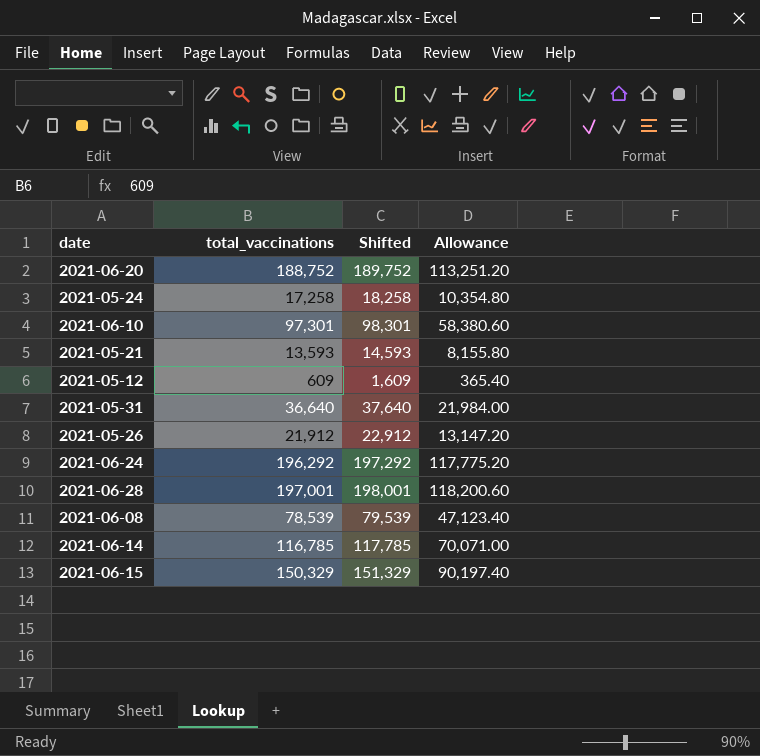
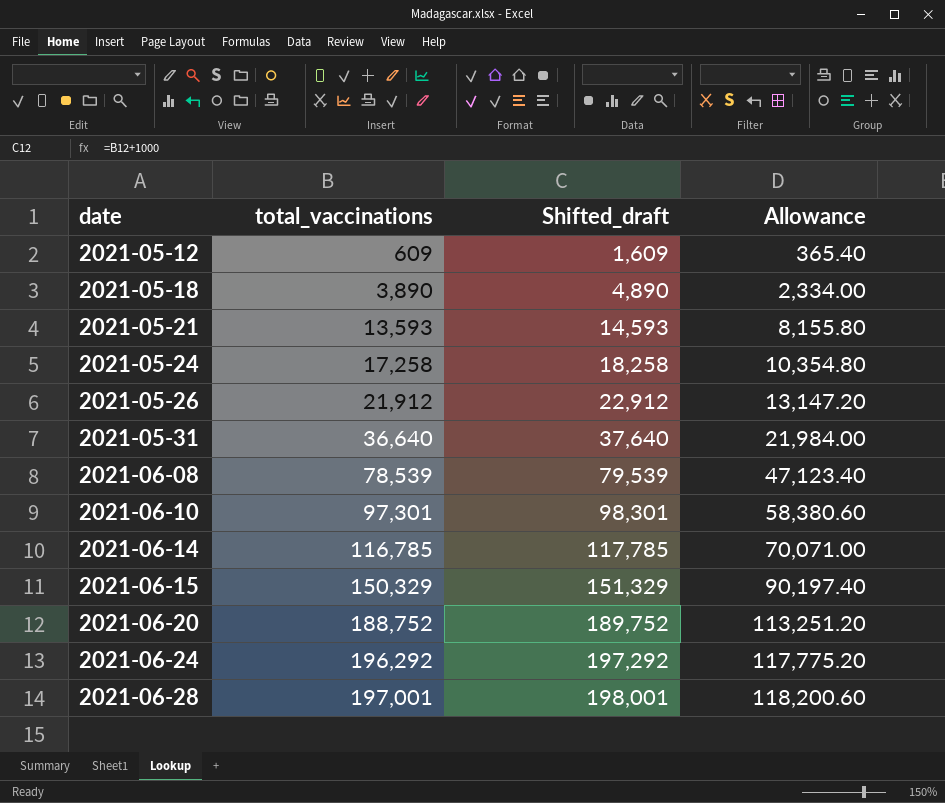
row order: none -> date ascending
column name: Shifted -> Shifted_draft
row 2021-05-18: none -> 3,890 | 4,890 | 2,334.00

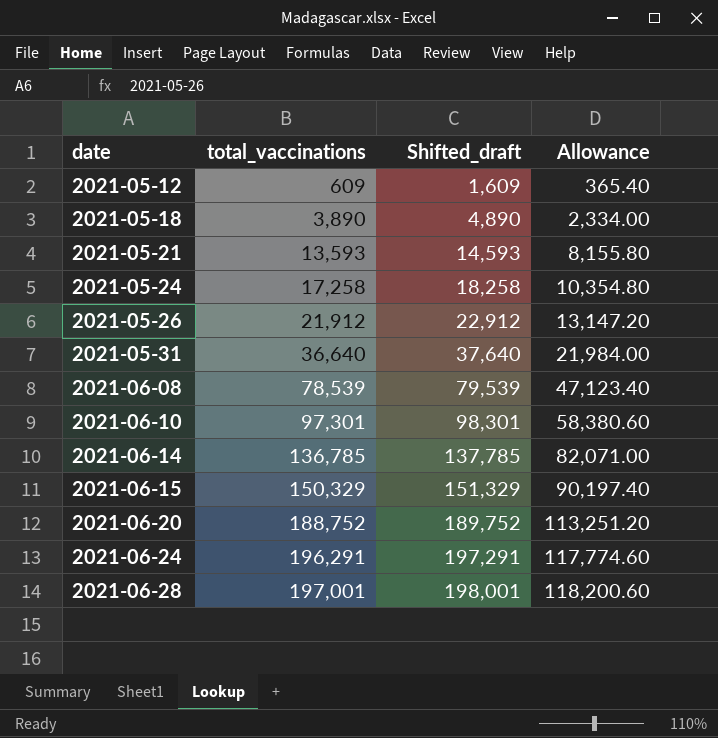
2021-06-14 | total_vaccinations: 116,785 -> 136,785
2021-06-14 | Shifted_draft: 117,785 -> 137,785
2021-06-14 | Allowance: 70,071.00 -> 82,071.00
2021-06-24 | total_vaccinations: 196,292 -> 196,291
2021-06-24 | Shifted_draft: 197,292 -> 197,291
2021-06-24 | Allowance: 117,775.20 -> 117,774.60

